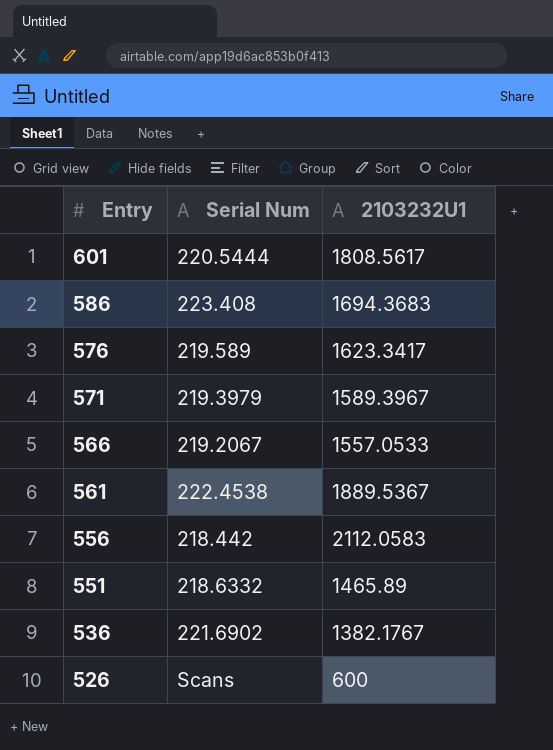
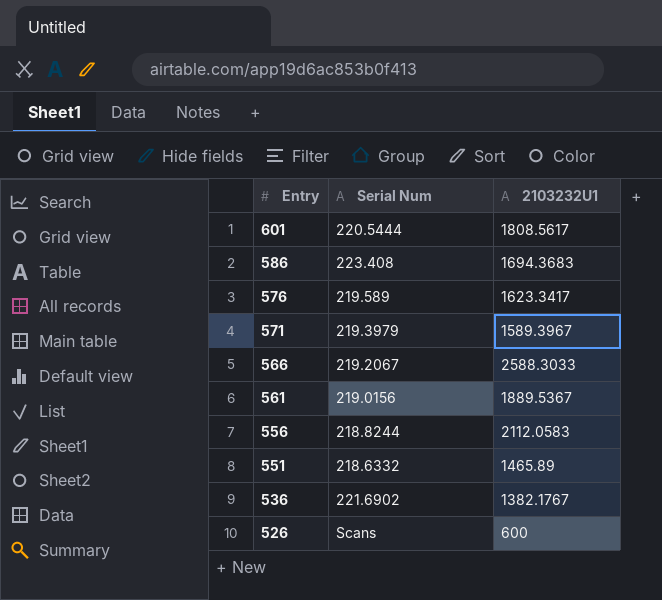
566 | 2103232U1: 1557.0533 -> 2588.3033
561 | Serial Num: 222.4538 -> 219.0156
556 | Serial Num: 218.442 -> 218.8244

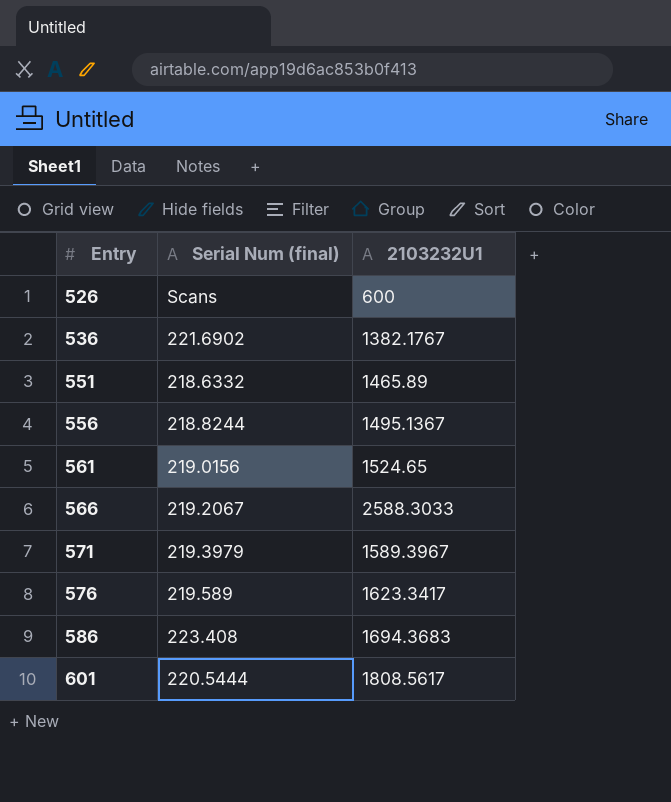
row order: Entry descending -> Entry ascending
column name: Serial Num -> Serial Num (final)
556 | 2103232U1: 2112.0583 -> 1495.1367
561 | 2103232U1: 1889.5367 -> 1524.65

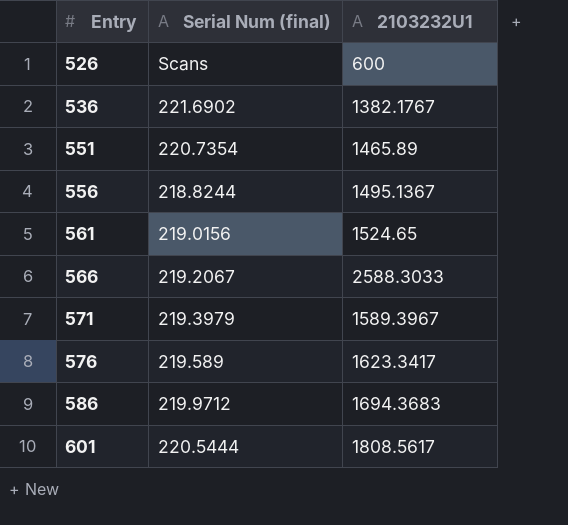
551 | Serial Num (final): 218.6332 -> 220.7354
586 | Serial Num (final): 223.408 -> 219.9712

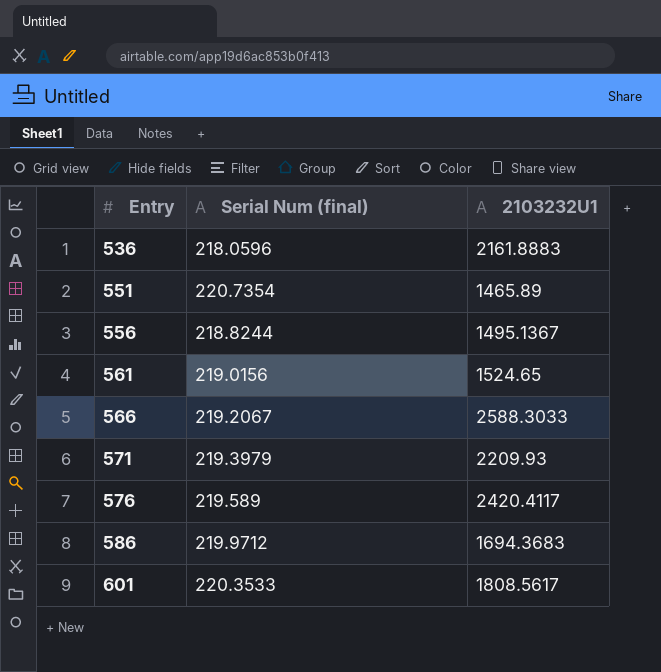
row 526: Scans | 600 -> none
536 | Serial Num (final): 221.6902 -> 218.0596
536 | 2103232U1: 1382.1767 -> 2161.8883
571 | 2103232U1: 1589.3967 -> 2209.93
576 | 2103232U1: 1623.3417 -> 2420.4117
601 | Serial Num (final): 220.5444 -> 220.3533

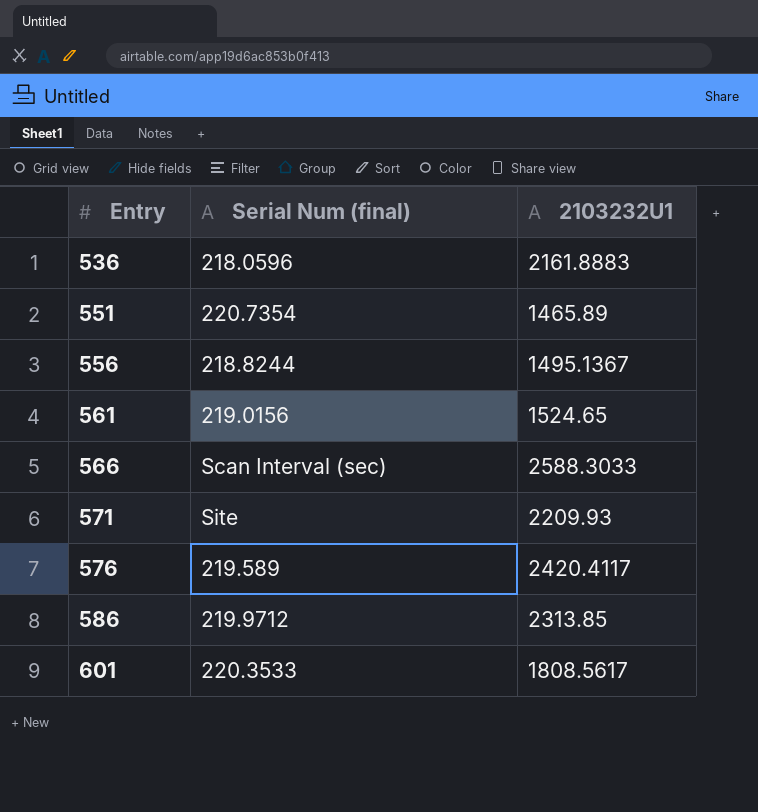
566 | Serial Num (final): 219.2067 -> Scan Interval (sec)
571 | Serial Num (final): 219.3979 -> Site
586 | 2103232U1: 1694.3683 -> 2313.85

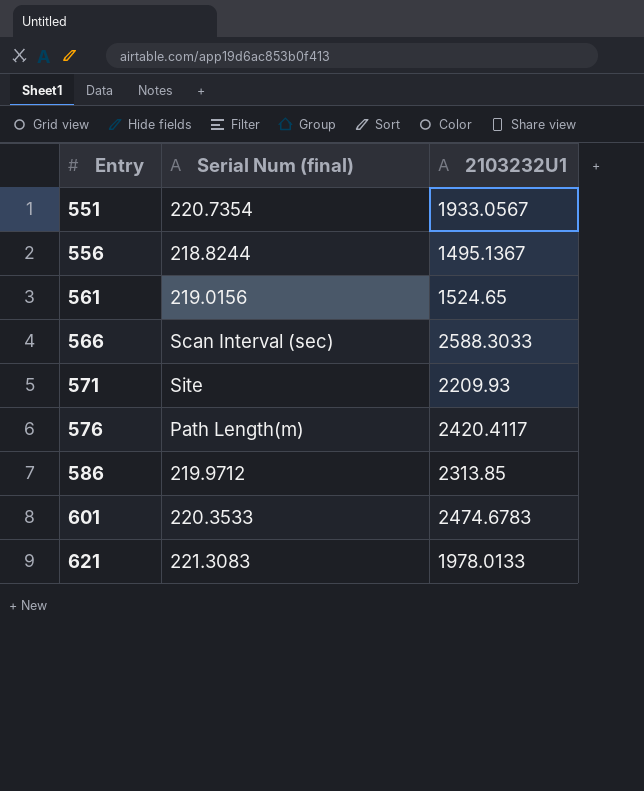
row 536: 218.0596 | 2161.8883 -> none
551 | 2103232U1: 1465.89 -> 1933.0567
576 | Serial Num (final): 219.589 -> Path Length(m)
601 | 2103232U1: 1808.5617 -> 2474.6783
row 621: none -> 221.3083 | 1978.0133

